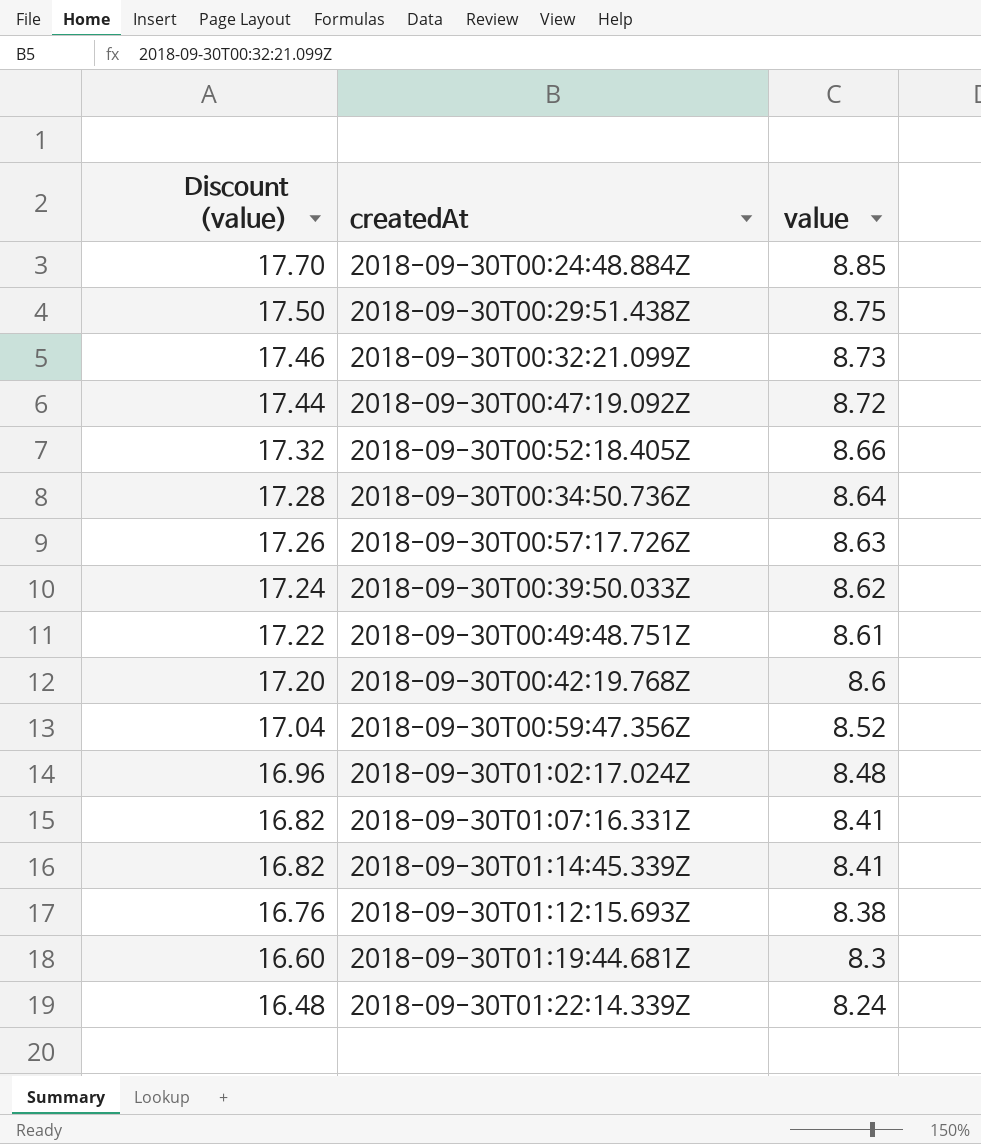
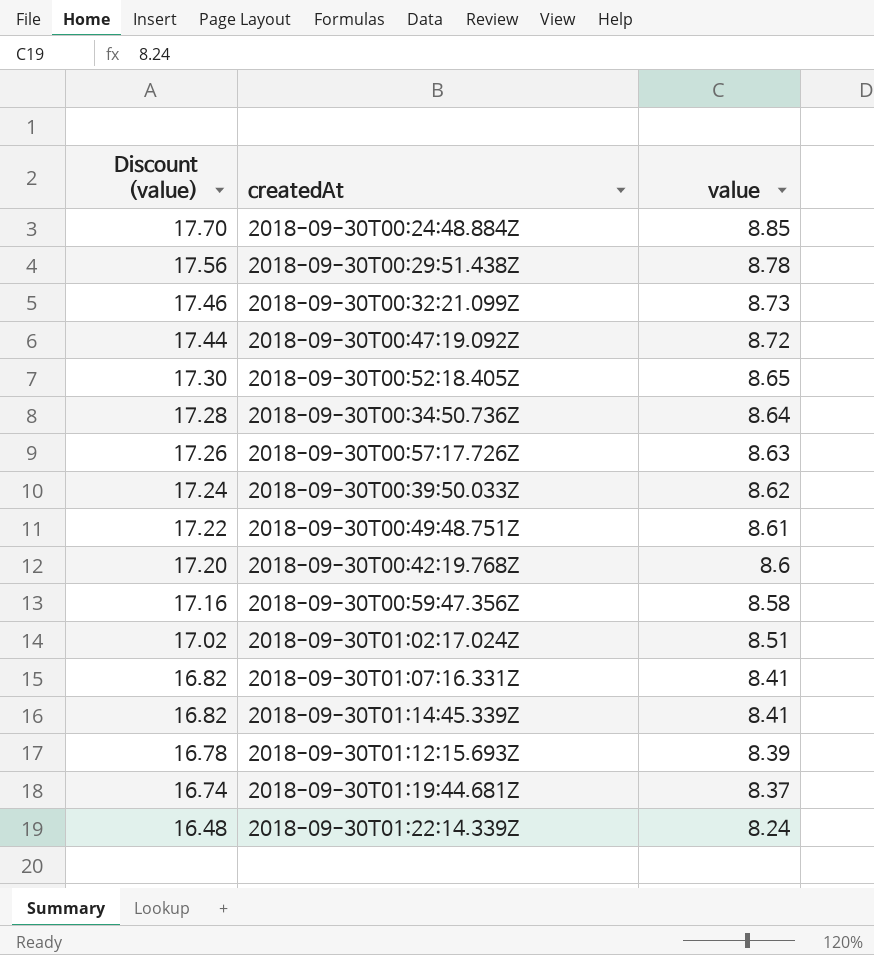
2018-09-30T00:29:51.438Z | Discount (value): 17.50 -> 17.56
2018-09-30T00:29:51.438Z | value: 8.75 -> 8.78
2018-09-30T00:52:18.405Z | Discount (value): 17.32 -> 17.30
2018-09-30T00:52:18.405Z | value: 8.66 -> 8.65
2018-09-30T00:59:47.356Z | Discount (value): 17.04 -> 17.16
2018-09-30T00:59:47.356Z | value: 8.52 -> 8.58
2018-09-30T01:02:17.024Z | Discount (value): 16.96 -> 17.02
2018-09-30T01:02:17.024Z | value: 8.48 -> 8.51
2018-09-30T01:12:15.693Z | Discount (value): 16.76 -> 16.78
2018-09-30T01:12:15.693Z | value: 8.38 -> 8.39
2018-09-30T01:19:44.681Z | Discount (value): 16.60 -> 16.74
2018-09-30T01:19:44.681Z | value: 8.3 -> 8.37

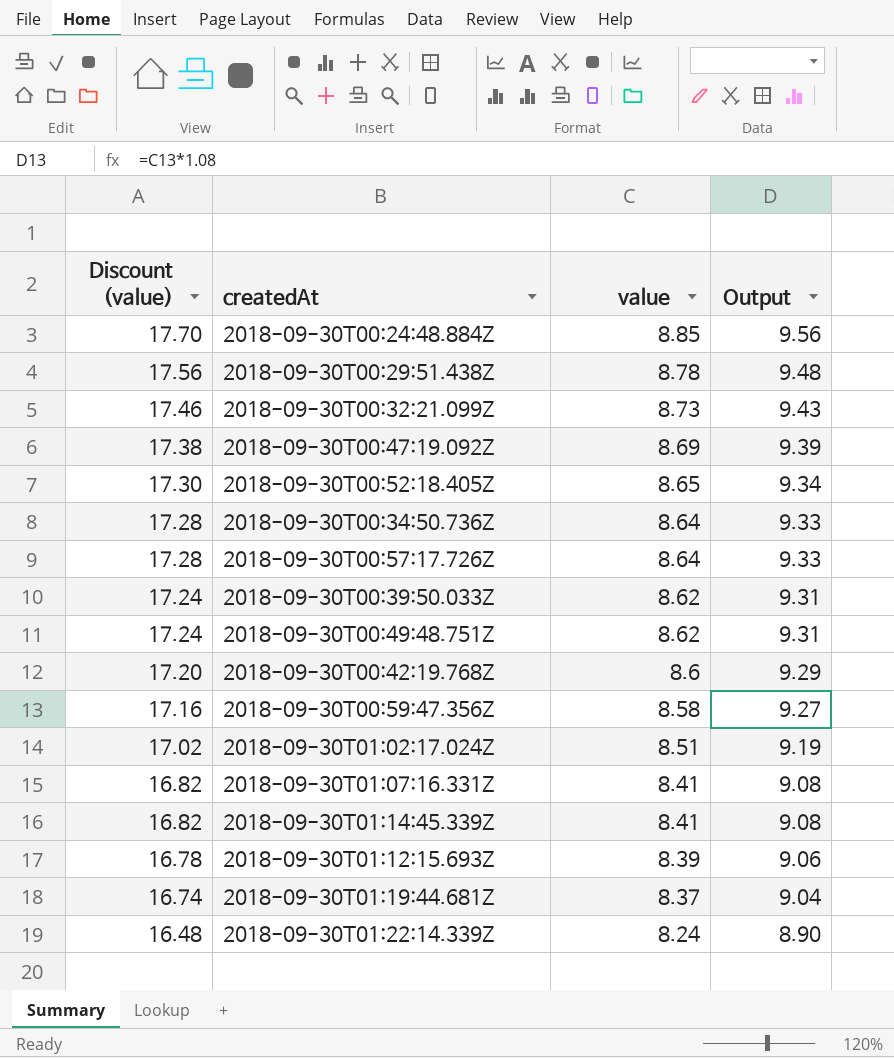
column Output | formula: none -> [value] * 1.08
2018-09-30T00:47:19.092Z | Discount (value): 17.44 -> 17.38
2018-09-30T00:47:19.092Z | value: 8.72 -> 8.69
2018-09-30T00:57:17.726Z | Discount (value): 17.26 -> 17.28
2018-09-30T00:57:17.726Z | value: 8.63 -> 8.64
2018-09-30T00:49:48.751Z | Discount (value): 17.22 -> 17.24
2018-09-30T00:49:48.751Z | value: 8.61 -> 8.62

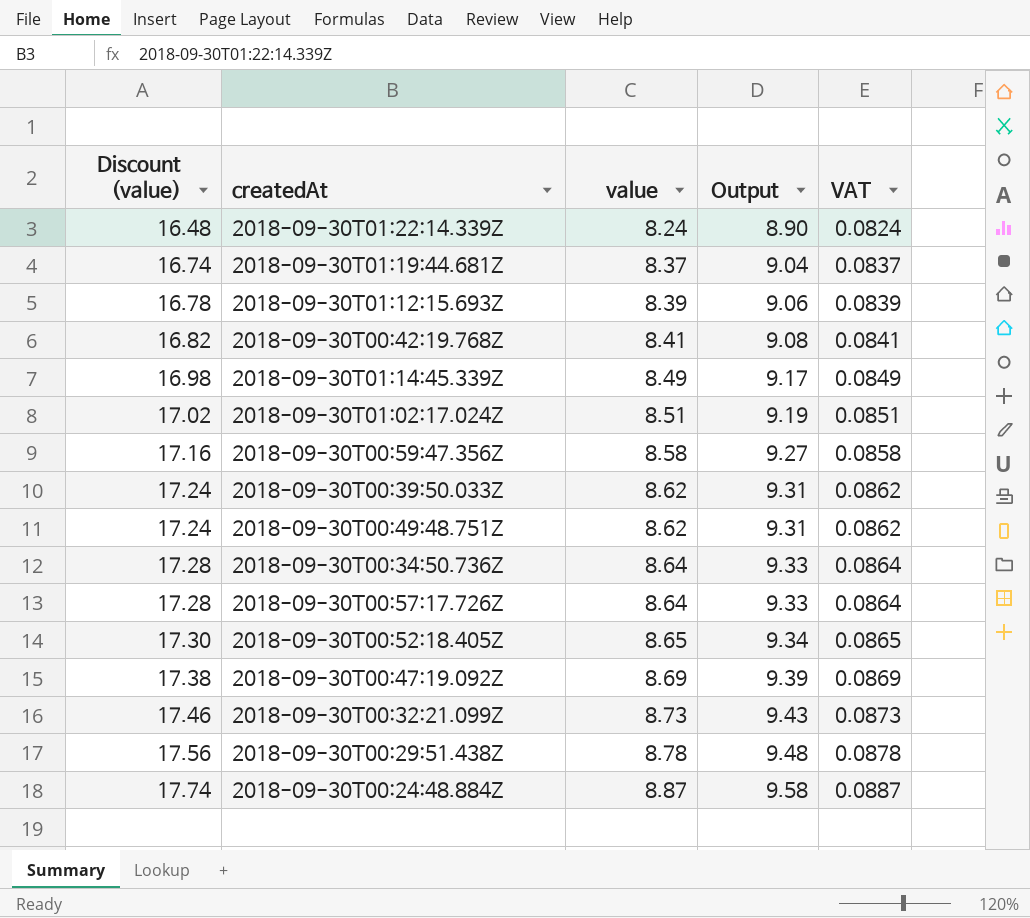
row order: Discount (value) descending -> Discount (value) ascending
column VAT | formula: none -> [value] * 0.01
row 2018-09-30T01:07:16.331Z: 16.82 | 8.41 | 9.08 -> none
2018-09-30T00:42:19.768Z | Discount (value): 17.20 -> 16.82
2018-09-30T00:42:19.768Z | value: 8.6 -> 8.41
2018-09-30T00:42:19.768Z | Output: 9.29 -> 9.08
2018-09-30T01:14:45.339Z | Discount (value): 16.82 -> 16.98
2018-09-30T01:14:45.339Z | value: 8.41 -> 8.49
2018-09-30T01:14:45.339Z | Output: 9.08 -> 9.17
2018-09-30T00:24:48.884Z | Discount (value): 17.70 -> 17.74
2018-09-30T00:24:48.884Z | value: 8.85 -> 8.87
2018-09-30T00:24:48.884Z | Output: 9.56 -> 9.58

